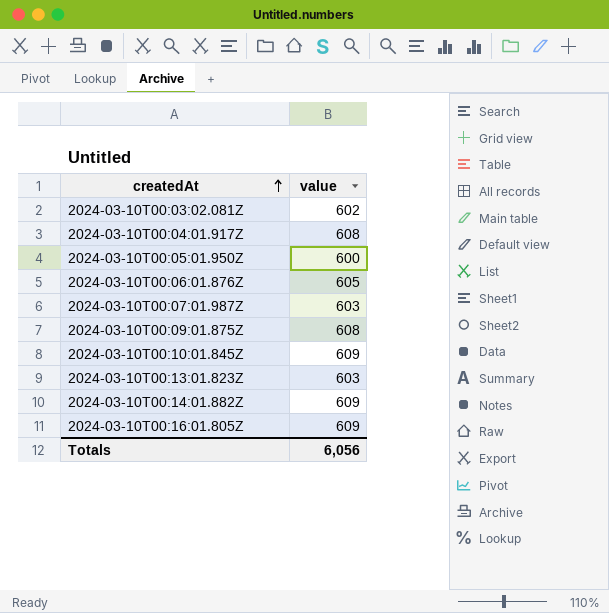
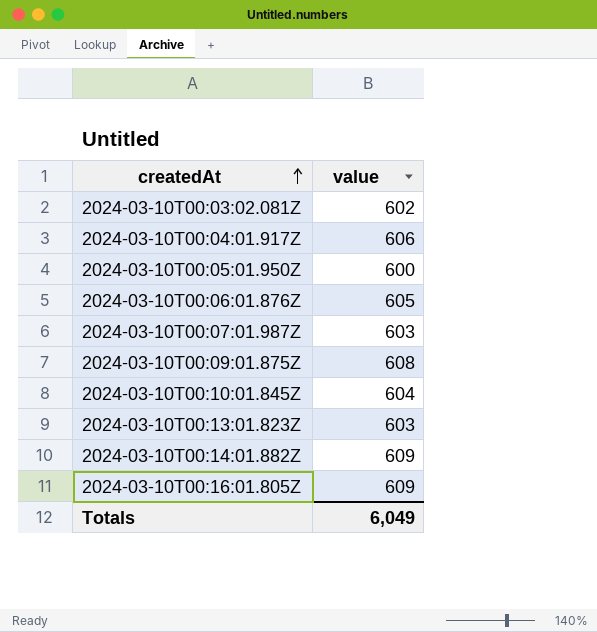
2024-03-10T00:04:01.917Z | value: 608 -> 606
2024-03-10T00:10:01.845Z | value: 609 -> 604
Totals | value: 6,056 -> 6,049

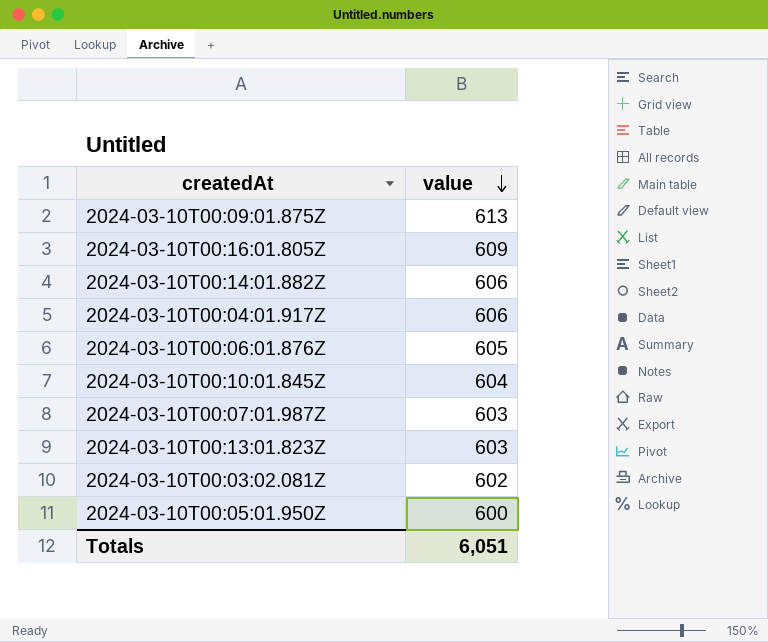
row order: createdAt ascending -> value descending
2024-03-10T00:09:01.875Z | value: 608 -> 613
2024-03-10T00:14:01.882Z | value: 609 -> 606
Totals | value: 6,049 -> 6,051

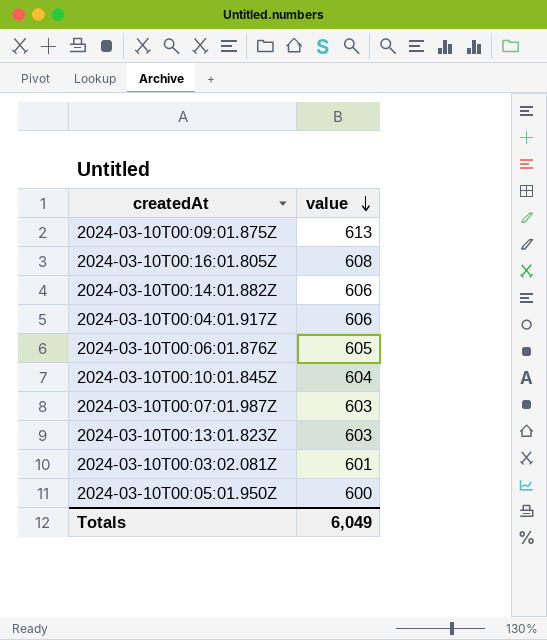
2024-03-10T00:16:01.805Z | value: 609 -> 608
2024-03-10T00:03:02.081Z | value: 602 -> 601
Totals | value: 6,051 -> 6,049

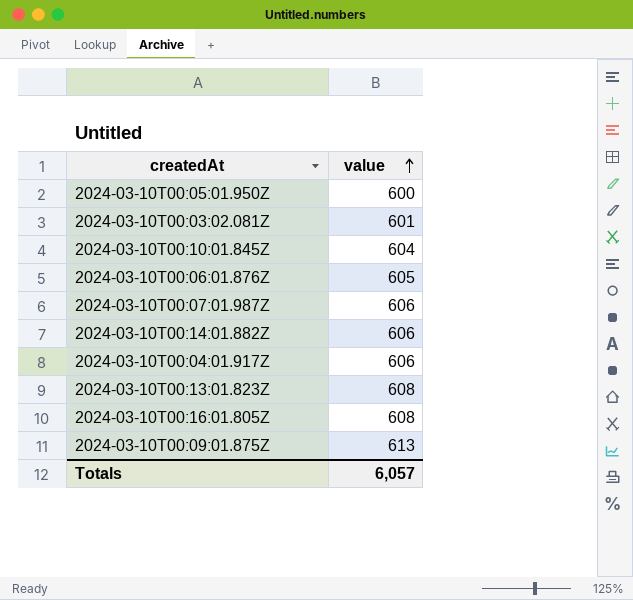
row order: value descending -> value ascending
2024-03-10T00:07:01.987Z | value: 603 -> 606
2024-03-10T00:13:01.823Z | value: 603 -> 608
Totals | value: 6,049 -> 6,057

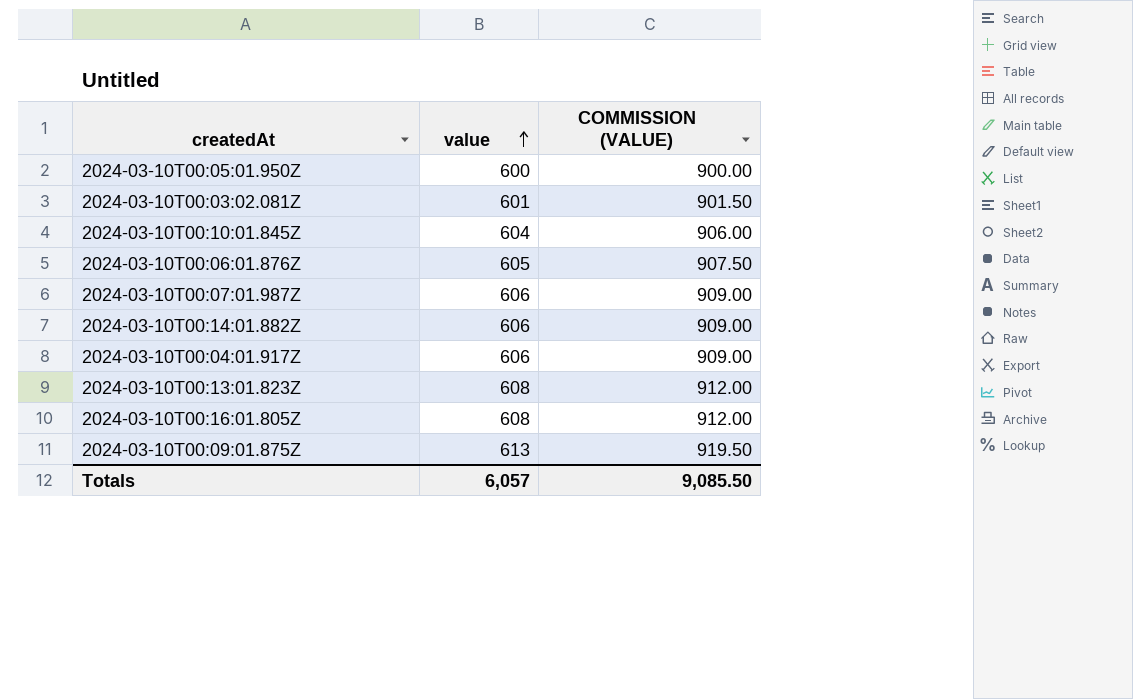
column COMMISSION (VALUE) | formula: none -> [value] * 1.5

